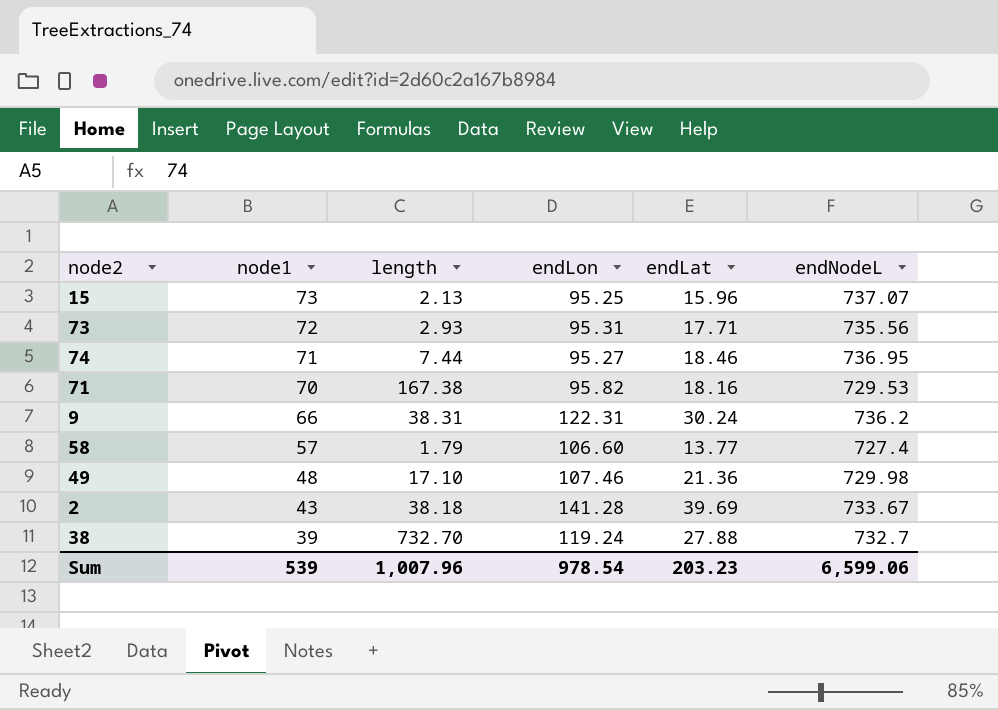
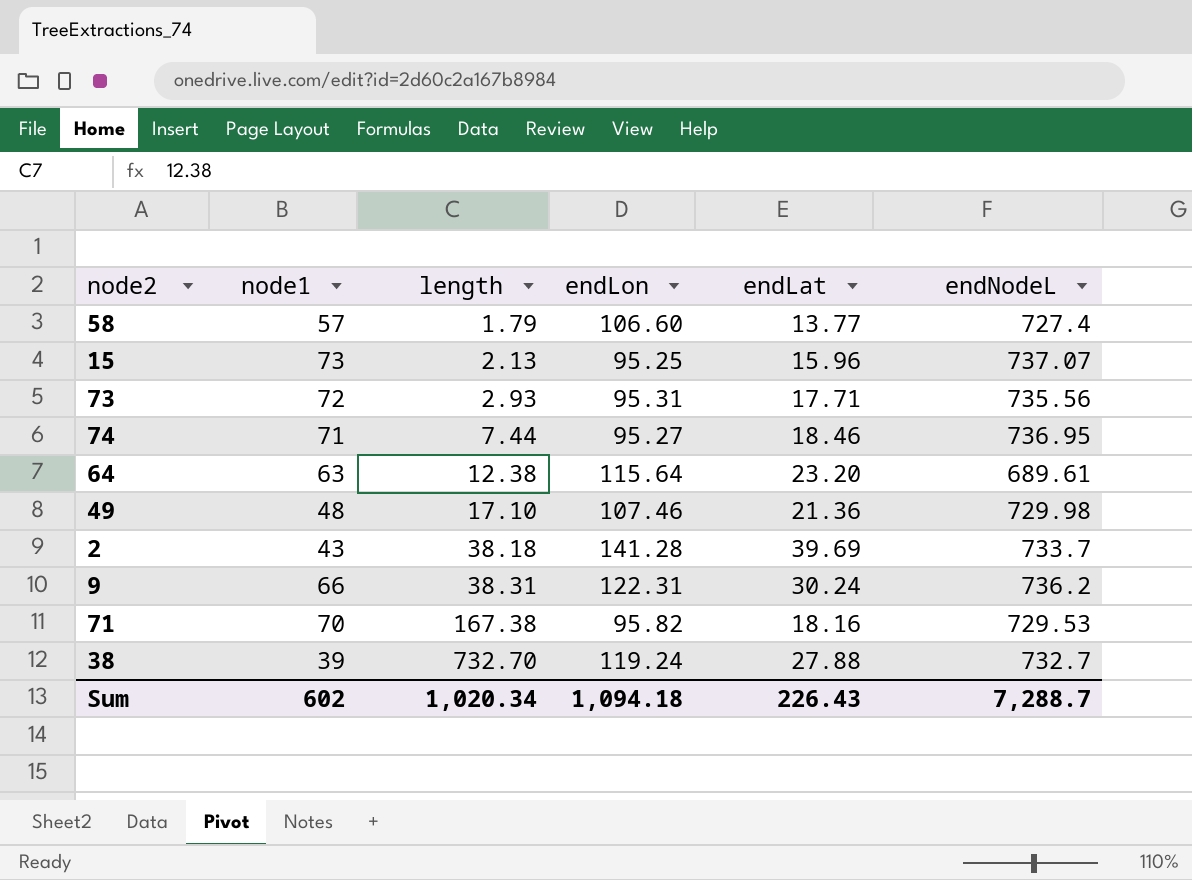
row order: node1 descending -> length ascending
row 64: none -> 63 | 12.38 | 115.64 | 23.20 | 689.61
2 | endNodeL: 733.67 -> 733.7
Sum | node1: 539 -> 602
Sum | length: 1,007.96 -> 1,020.34
Sum | endLon: 978.54 -> 1,094.18
Sum | endLat: 203.23 -> 226.43
Sum | endNodeL: 6,599.06 -> 7,288.7

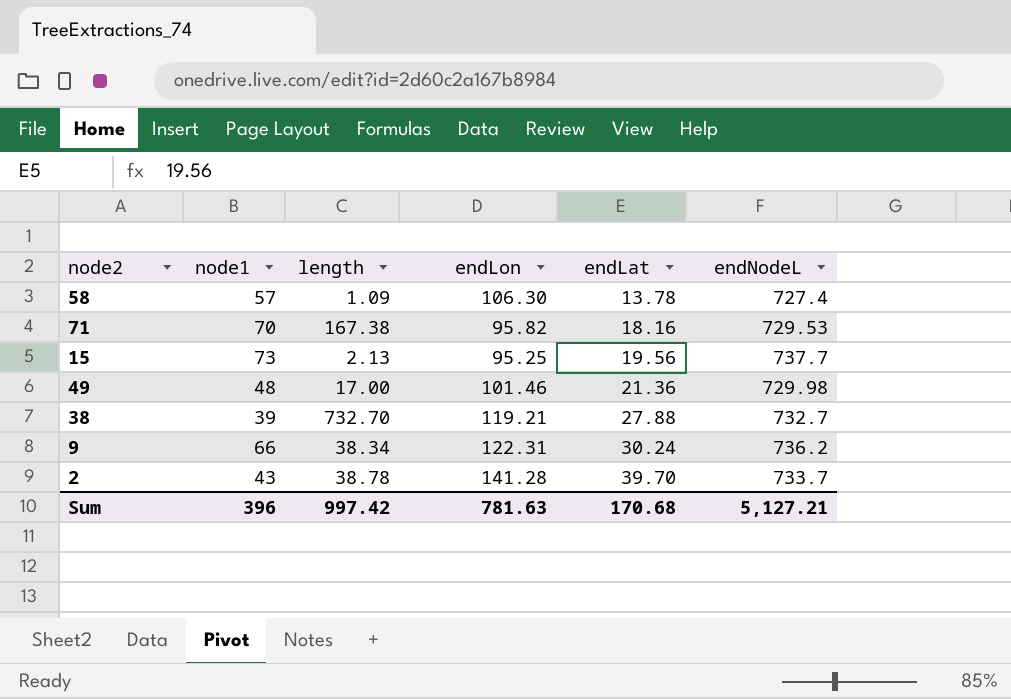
row order: length ascending -> endLat ascending
row 73: 72 | 2.93 | 95.31 | 17.71 | 735.56 -> none
row 74: 71 | 7.44 | 95.27 | 18.46 | 736.95 -> none
row 64: 63 | 12.38 | 115.64 | 23.20 | 689.61 -> none
58 | length: 1.79 -> 1.09
58 | endLon: 106.60 -> 106.30
58 | endLat: 13.77 -> 13.78
15 | endLat: 15.96 -> 19.56
15 | endNodeL: 737.07 -> 737.7
49 | length: 17.10 -> 17.00
49 | endLon: 107.46 -> 101.46
38 | endLon: 119.24 -> 119.21
9 | length: 38.31 -> 38.34
2 | length: 38.18 -> 38.78
2 | endLat: 39.69 -> 39.70
Sum | node1: 602 -> 396
Sum | length: 1,020.34 -> 997.42
Sum | endLon: 1,094.18 -> 781.63
Sum | endLat: 226.43 -> 170.68
Sum | endNodeL: 7,288.7 -> 5,127.21

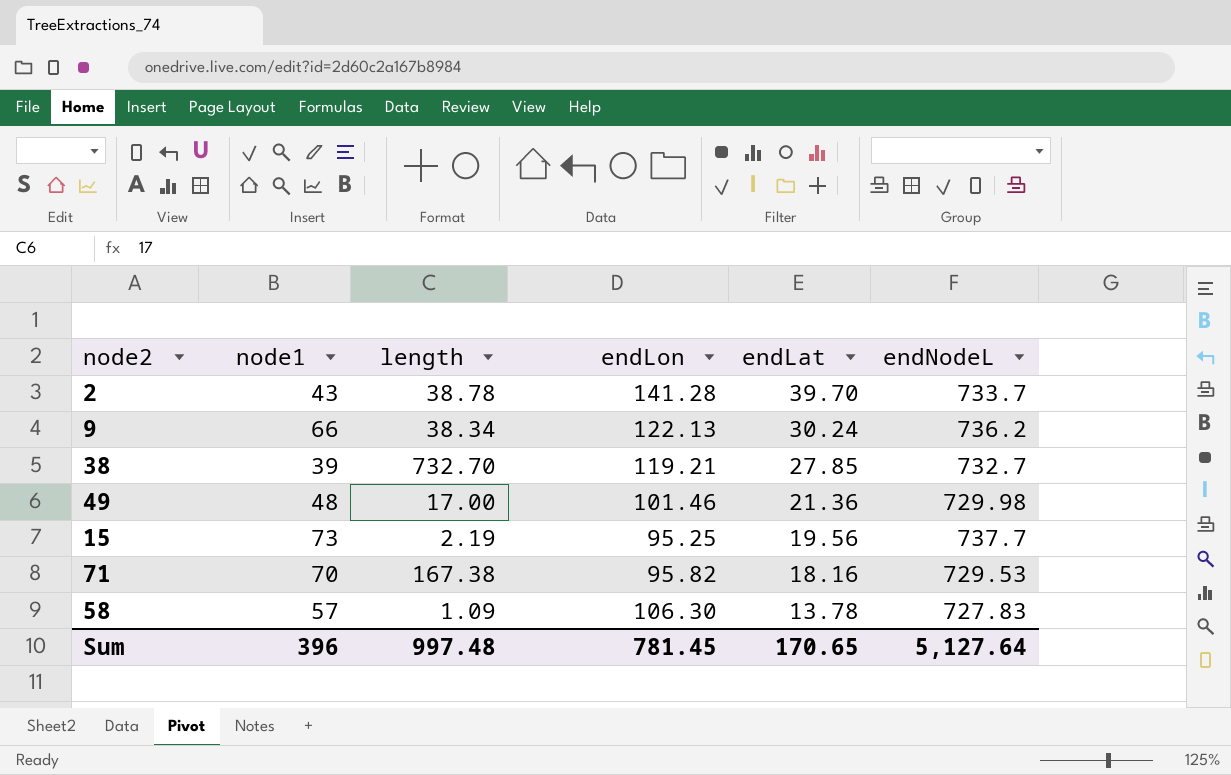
row order: endLat ascending -> endLat descending
9 | endLon: 122.31 -> 122.13
38 | endLat: 27.88 -> 27.85
15 | length: 2.13 -> 2.19
58 | endNodeL: 727.4 -> 727.83
Sum | length: 997.42 -> 997.48
Sum | endLon: 781.63 -> 781.45
Sum | endLat: 170.68 -> 170.65
Sum | endNodeL: 5,127.21 -> 5,127.64

